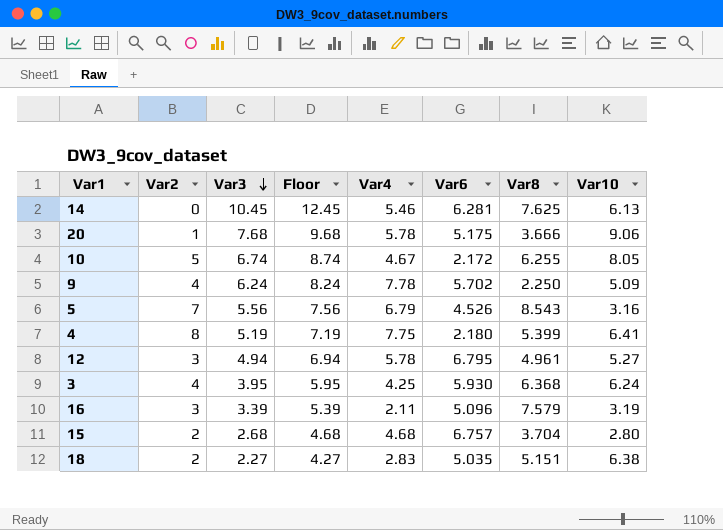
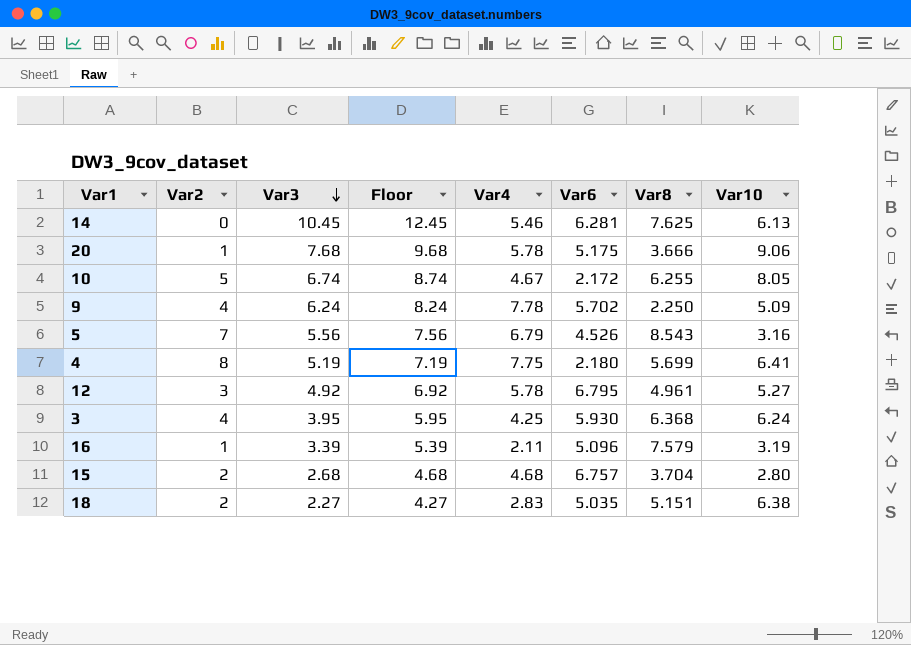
4 | Var8: 5.399 -> 5.699
12 | Var3: 4.94 -> 4.92
12 | Floor: 6.94 -> 6.92
16 | Var2: 3 -> 1

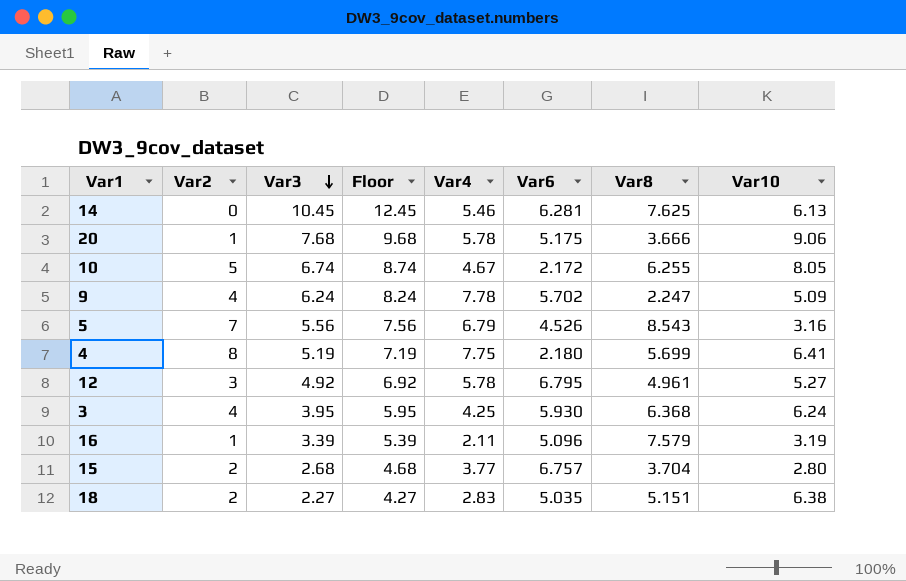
9 | Var8: 2.250 -> 2.247
15 | Var4: 4.68 -> 3.77

